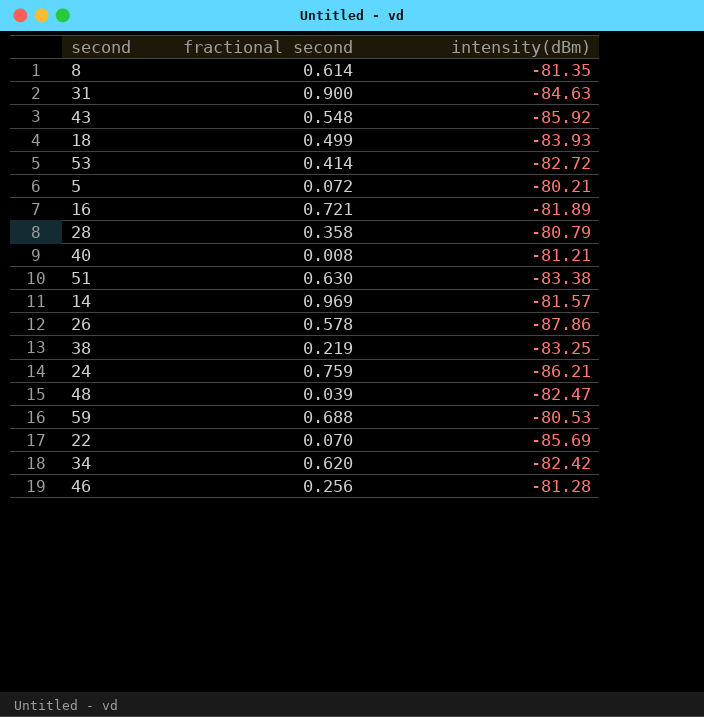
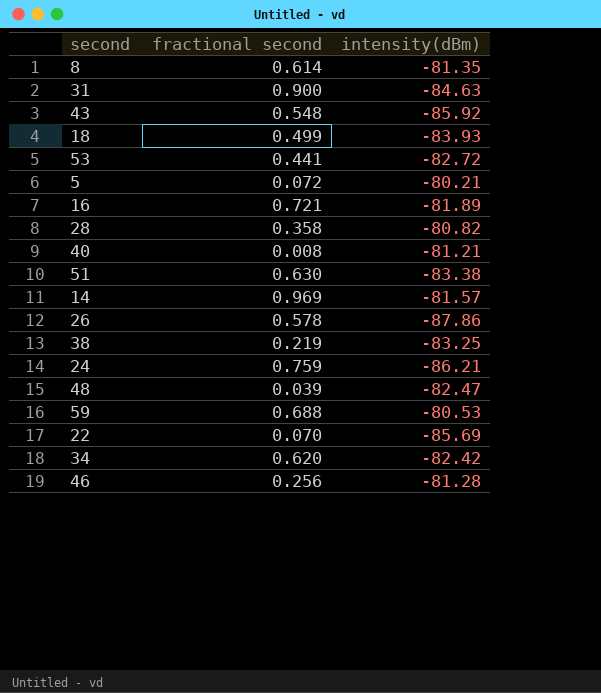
53 | fractional second: 0.414 -> 0.441
28 | intensity(dBm): -80.79 -> -80.82

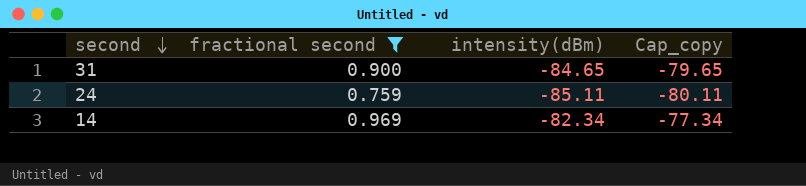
filter: none -> fractional second >= 0.759
row order: none -> second descending
column Cap_copy | formula: none -> [intensity(dBm)] + 5
31 | intensity(dBm): -84.63 -> -84.65
24 | intensity(dBm): -86.21 -> -85.11
14 | intensity(dBm): -81.57 -> -82.34

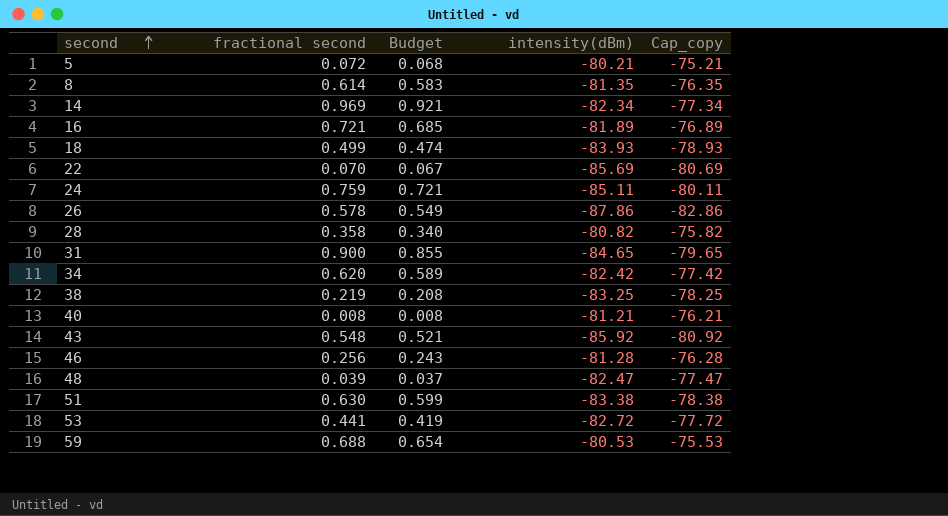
filter: fractional second >= 0.759 -> none
row order: second descending -> second ascending
column Budget | formula: none -> [fractional second] * 0.95

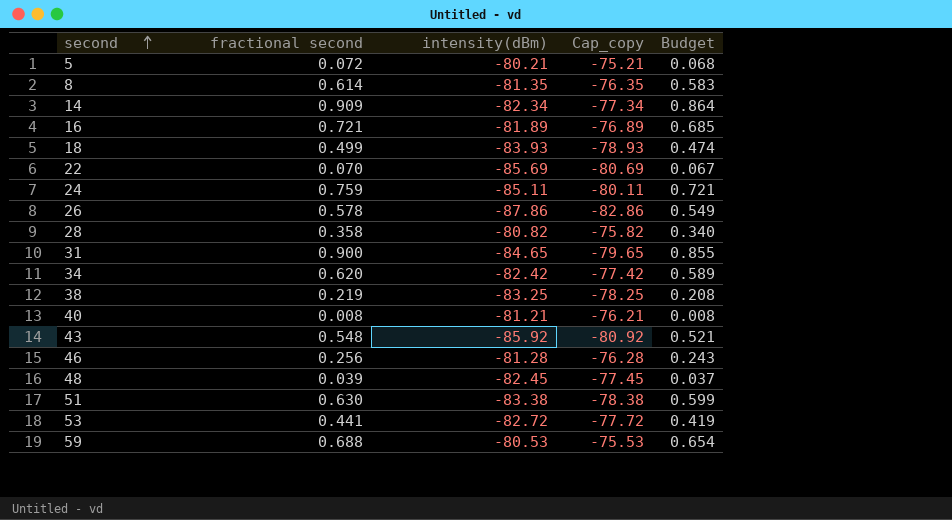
column Budget | position: 3 -> 5
14 | fractional second: 0.969 -> 0.909
14 | Budget: 0.921 -> 0.864
48 | intensity(dBm): -82.47 -> -82.45
48 | Cap_copy: -77.47 -> -77.45

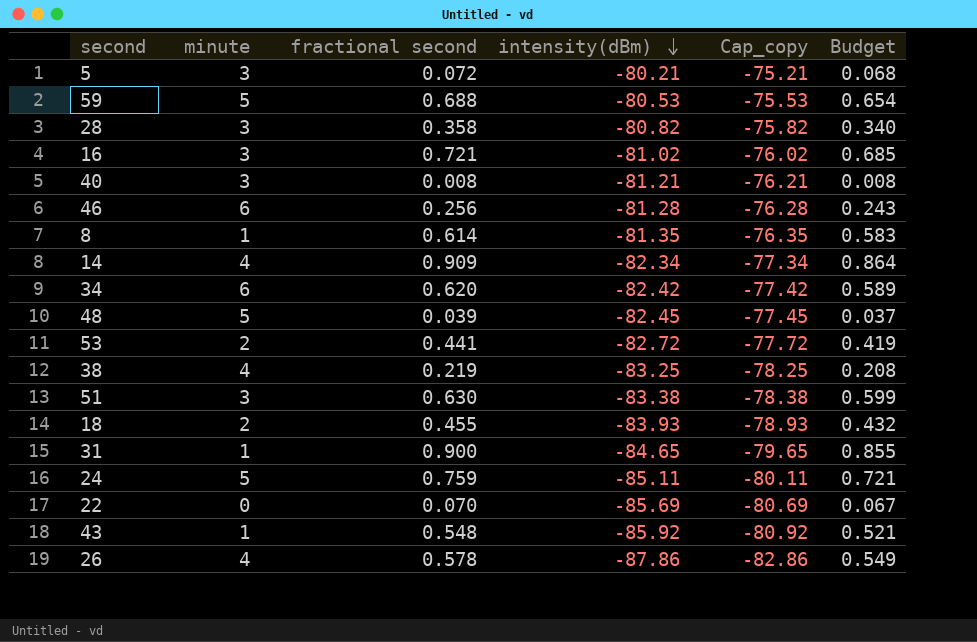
row order: second ascending -> intensity(dBm) descending
column minute | position: none -> 2
16 | intensity(dBm): -81.89 -> -81.02
16 | Cap_copy: -76.89 -> -76.02
18 | fractional second: 0.499 -> 0.455
18 | Budget: 0.474 -> 0.432

